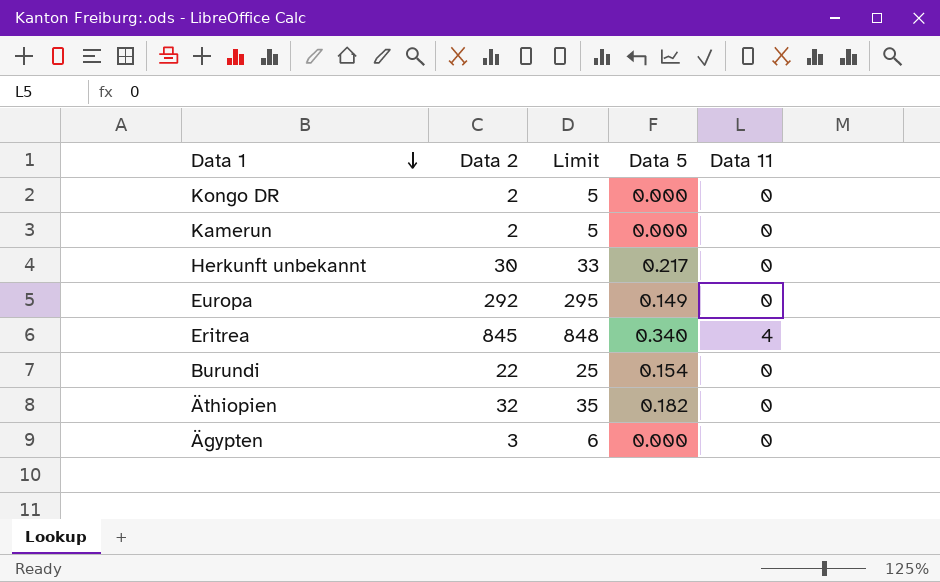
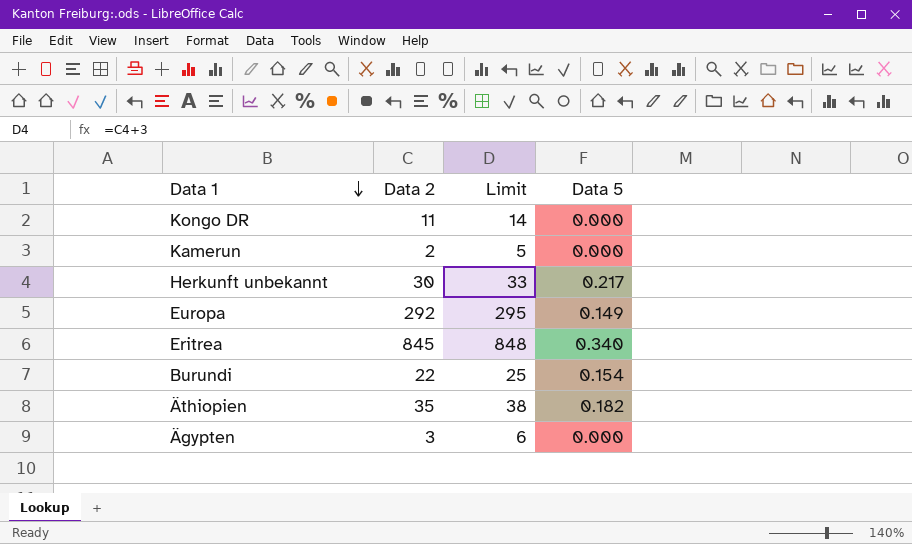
column Data 11 | position: 5 -> none
Kongo DR | Data 2: 2 -> 11
Kongo DR | Limit: 5 -> 14
Äthiopien | Data 2: 32 -> 35
Äthiopien | Limit: 35 -> 38

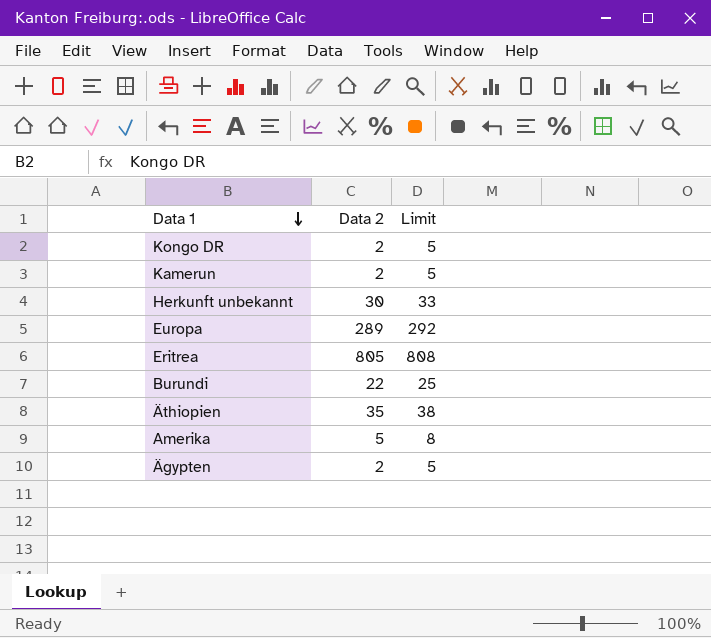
column Data 5 | position: 4 -> none
Kongo DR | Data 2: 11 -> 2
Kongo DR | Limit: 14 -> 5
Europa | Data 2: 292 -> 289
Europa | Limit: 295 -> 292
Eritrea | Data 2: 845 -> 805
Eritrea | Limit: 848 -> 808
row Amerika: none -> 5 | 8
Ägypten | Data 2: 3 -> 2
Ägypten | Limit: 6 -> 5

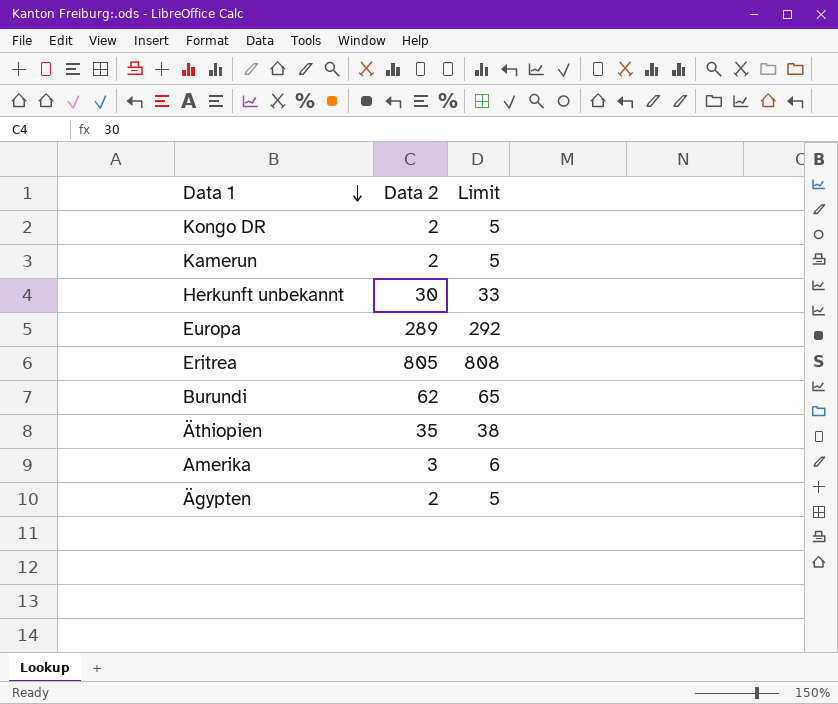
Burundi | Data 2: 22 -> 62
Burundi | Limit: 25 -> 65
Amerika | Data 2: 5 -> 3
Amerika | Limit: 8 -> 6

